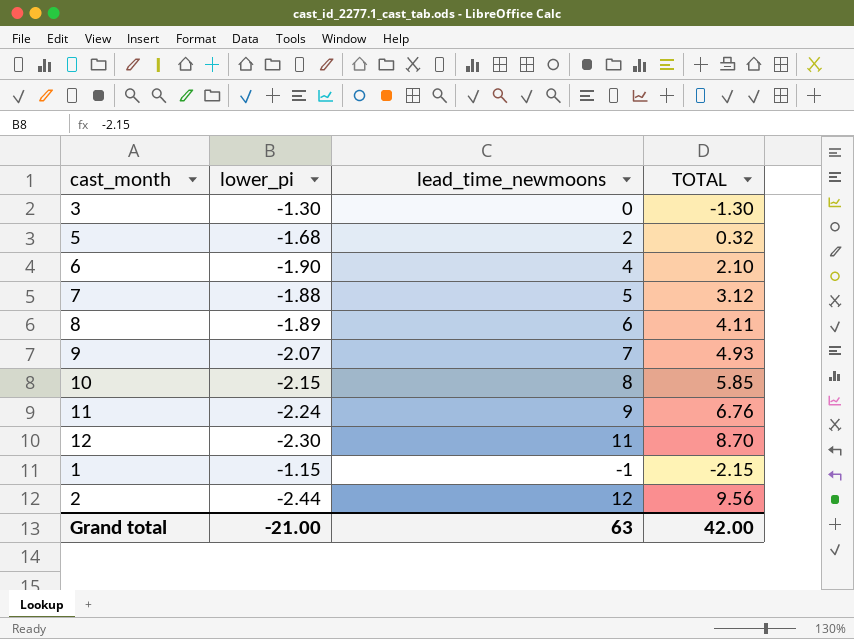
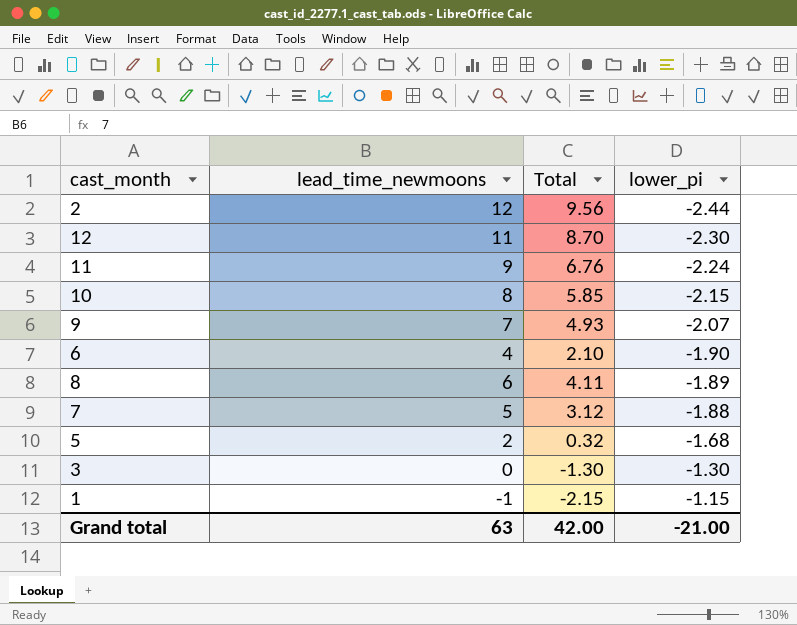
row order: none -> lower_pi ascending
column name: TOTAL -> Total
column lower_pi | position: 2 -> 4

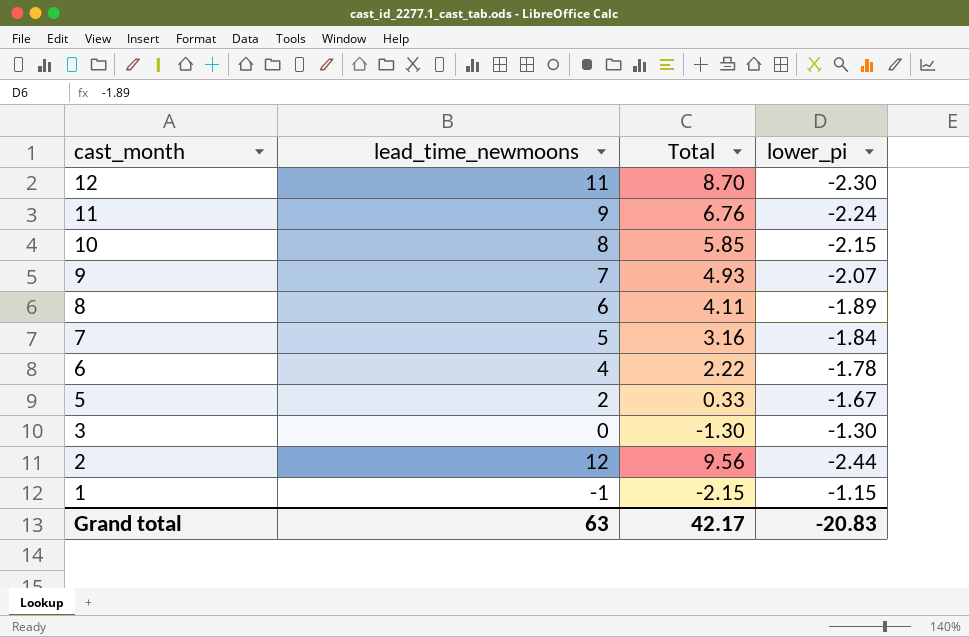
row order: lower_pi ascending -> cast_month descending
7 | Total: 3.12 -> 3.16
7 | lower_pi: -1.88 -> -1.84
6 | Total: 2.10 -> 2.22
6 | lower_pi: -1.90 -> -1.78
5 | Total: 0.32 -> 0.33
5 | lower_pi: -1.68 -> -1.67
Grand total | Total: 42.00 -> 42.17
Grand total | lower_pi: -21.00 -> -20.83

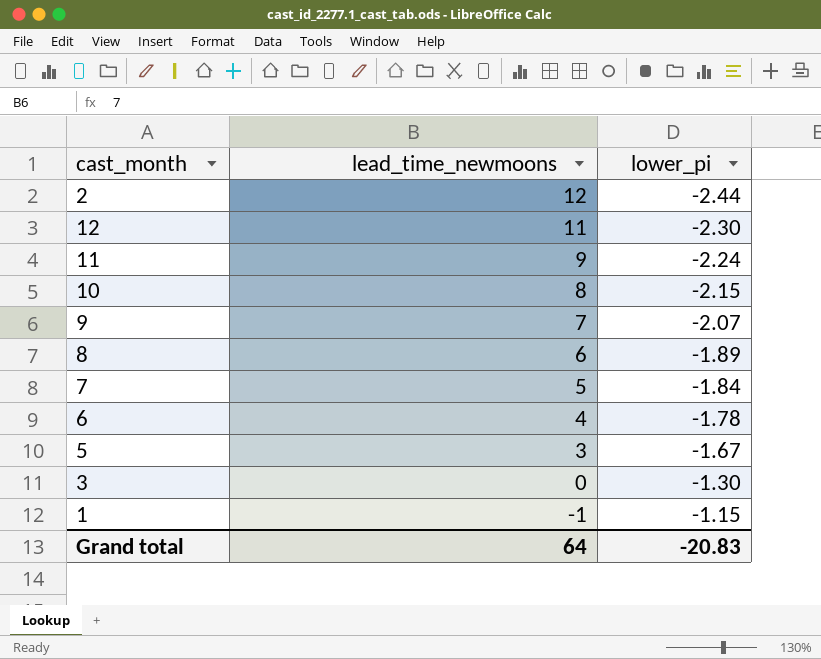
row order: cast_month descending -> lead_time_newmoons descending
column Total | formula: [lead_time_newmoons] + [lower_pi] -> none
5 | lead_time_newmoons: 2 -> 3
Grand total | lead_time_newmoons: 63 -> 64

